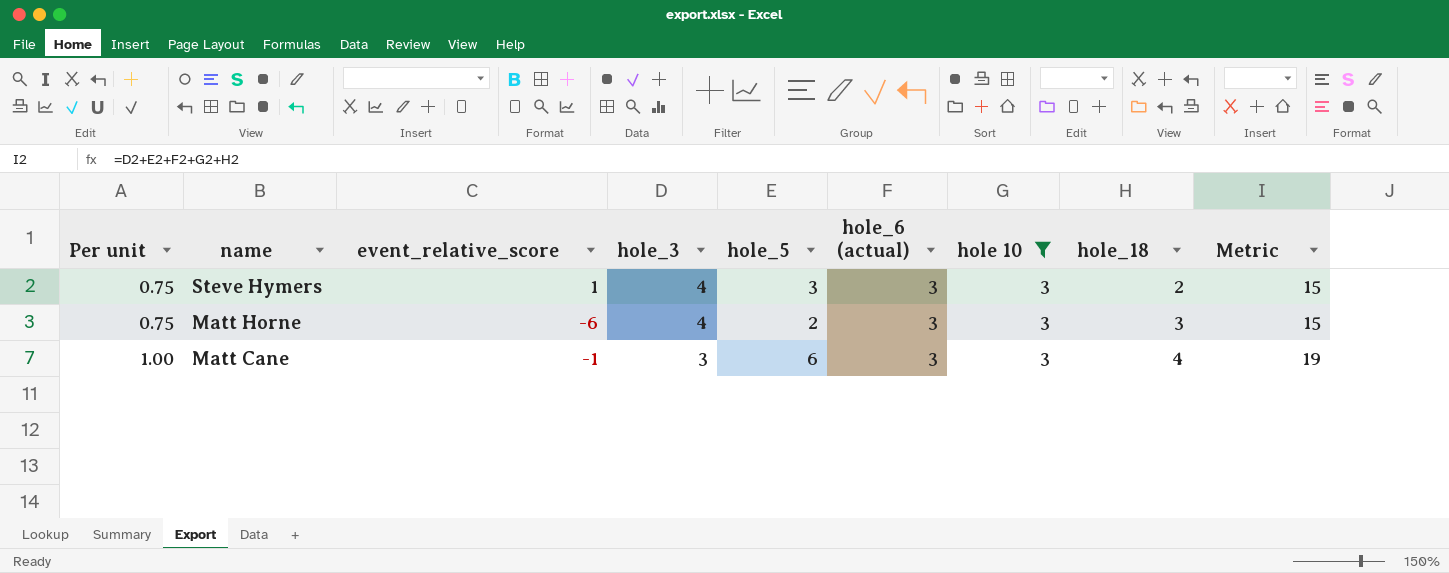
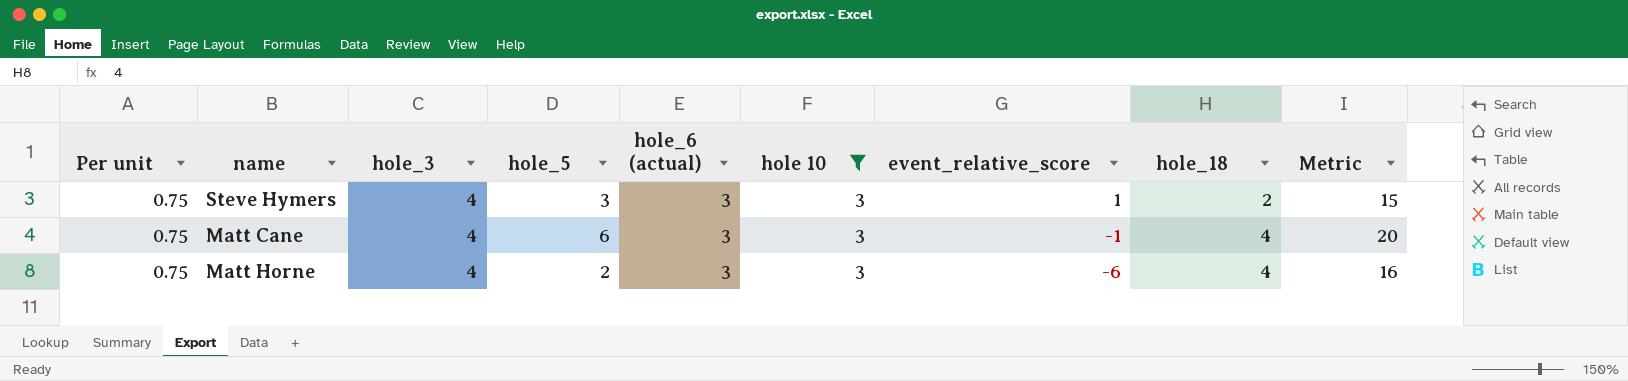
row order: Per unit ascending -> event_relative_score descending
column event_relative_score | position: 3 -> 7
Matt Cane | Per unit: 1.00 -> 0.75
Matt Cane | hole_3: 3 -> 4
Matt Cane | Metric: 19 -> 20
Matt Horne | hole_18: 3 -> 4
Matt Horne | Metric: 15 -> 16

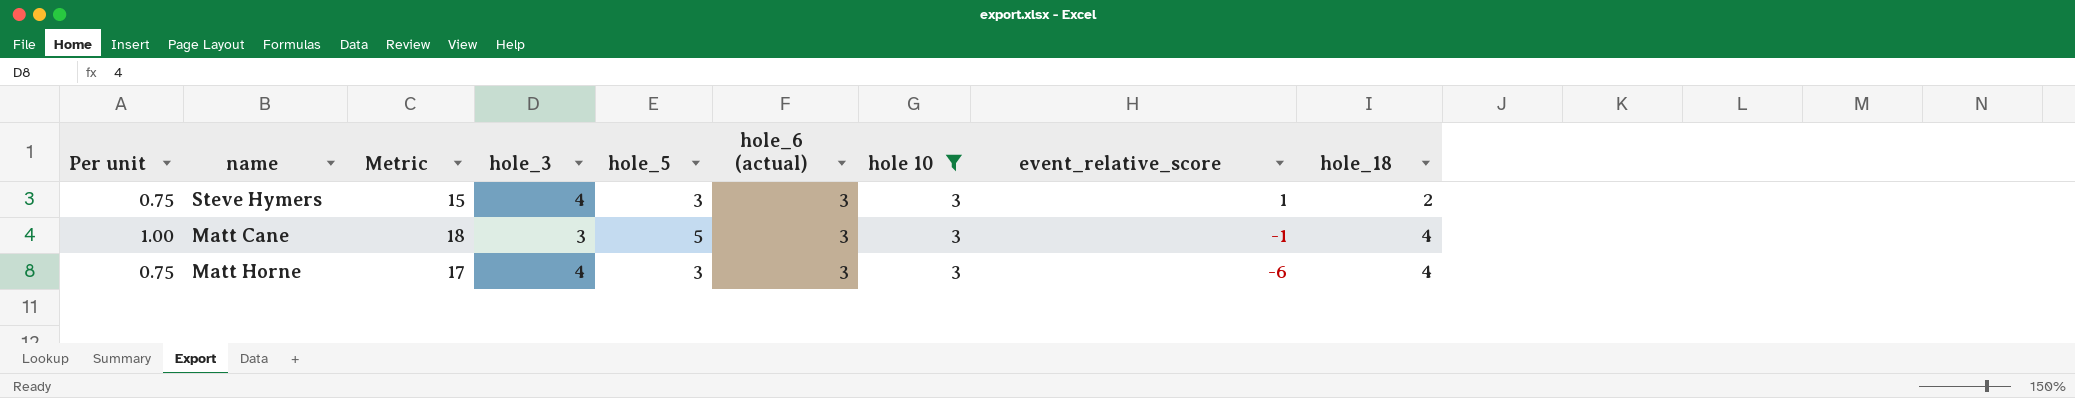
column Metric | position: 9 -> 3
Matt Cane | Per unit: 0.75 -> 1.00
Matt Cane | Metric: 20 -> 18
Matt Cane | hole_3: 4 -> 3
Matt Cane | hole_5: 6 -> 5
Matt Horne | Metric: 16 -> 17
Matt Horne | hole_5: 2 -> 3

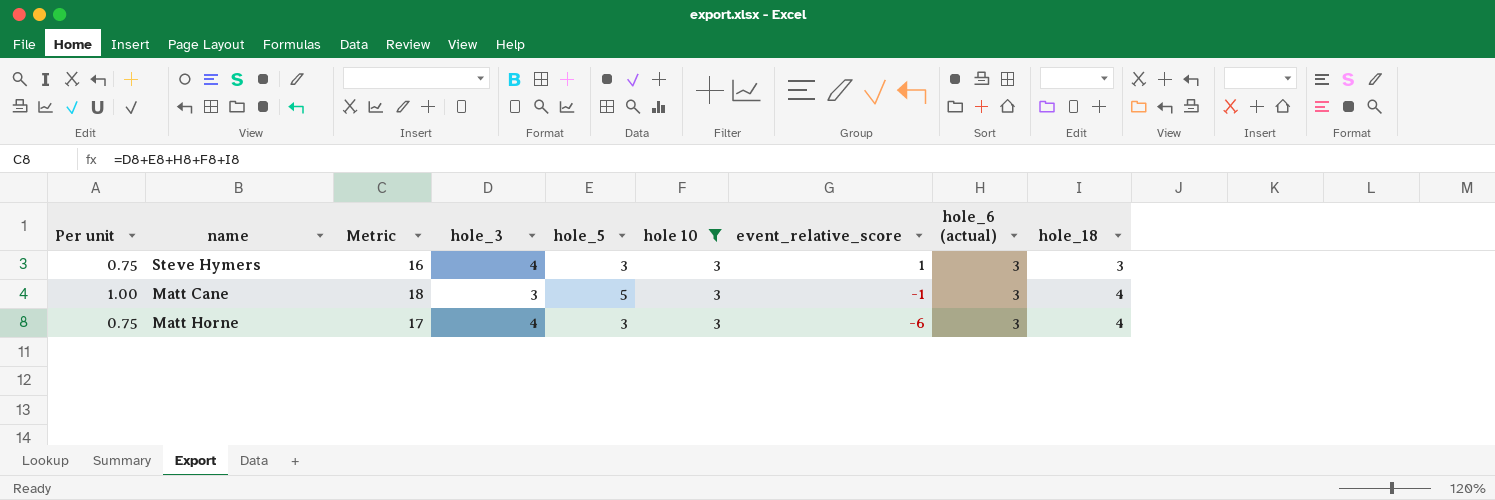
column hole_6 (actual) | position: 6 -> 8
Steve Hymers | Metric: 15 -> 16
Steve Hymers | hole_18: 2 -> 3

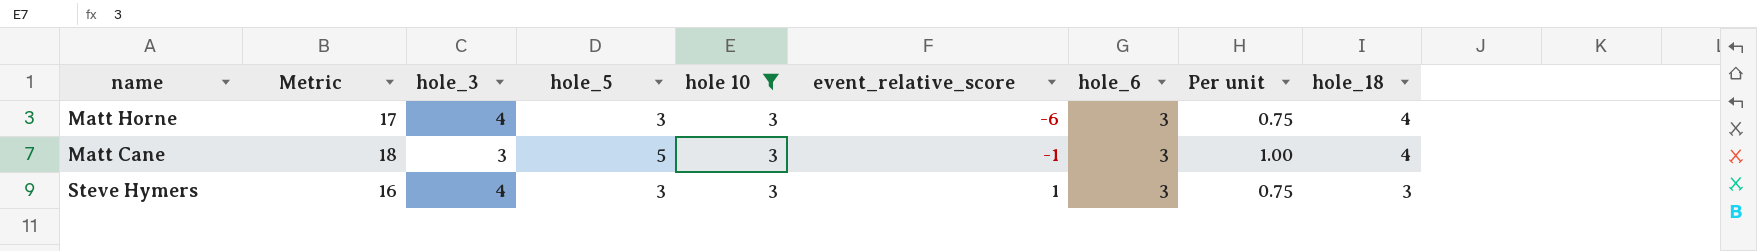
row order: event_relative_score descending -> event_relative_score ascending
column name: hole_6 (actual) -> hole_6
column Per unit | position: 1 -> 8

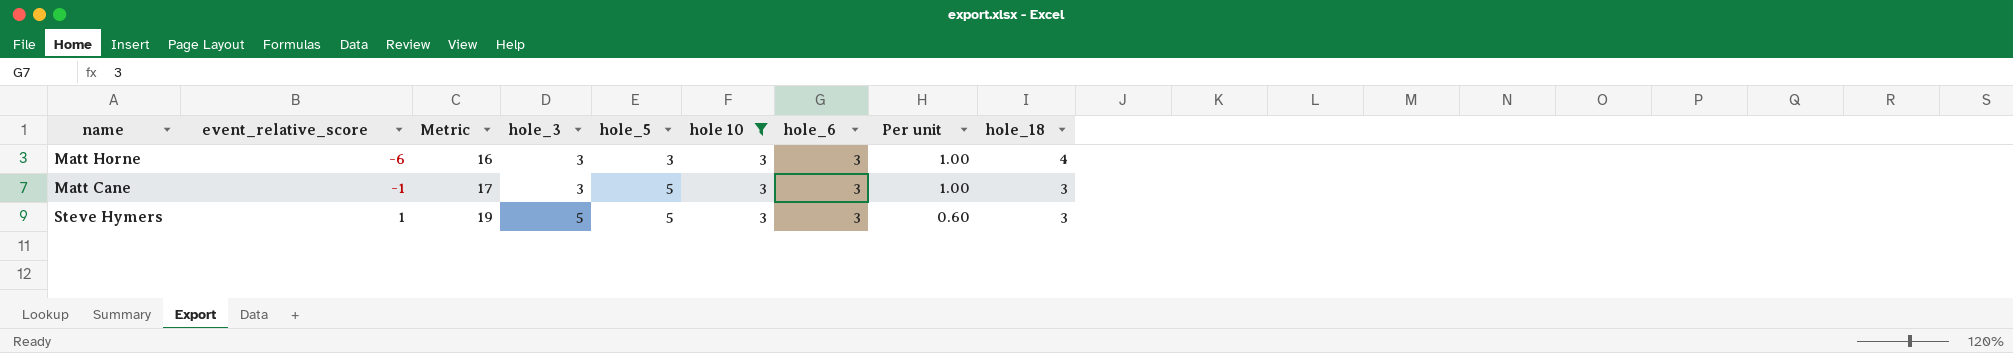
column event_relative_score | position: 6 -> 2
Matt Horne | Metric: 17 -> 16
Matt Horne | hole_3: 4 -> 3
Matt Horne | Per unit: 0.75 -> 1.00
Matt Cane | Metric: 18 -> 17
Matt Cane | hole_18: 4 -> 3
Steve Hymers | Metric: 16 -> 19
Steve Hymers | hole_3: 4 -> 5
Steve Hymers | hole_5: 3 -> 5
Steve Hymers | Per unit: 0.75 -> 0.60

